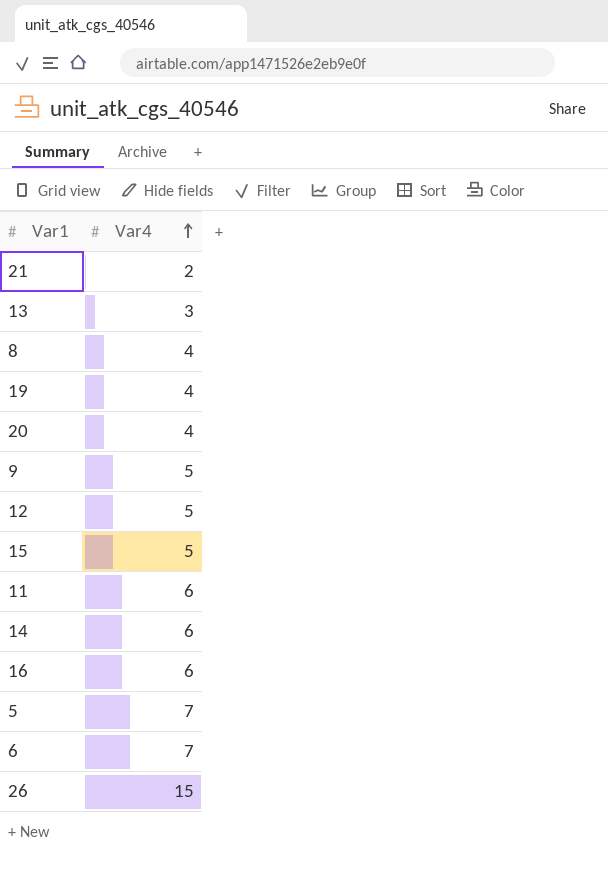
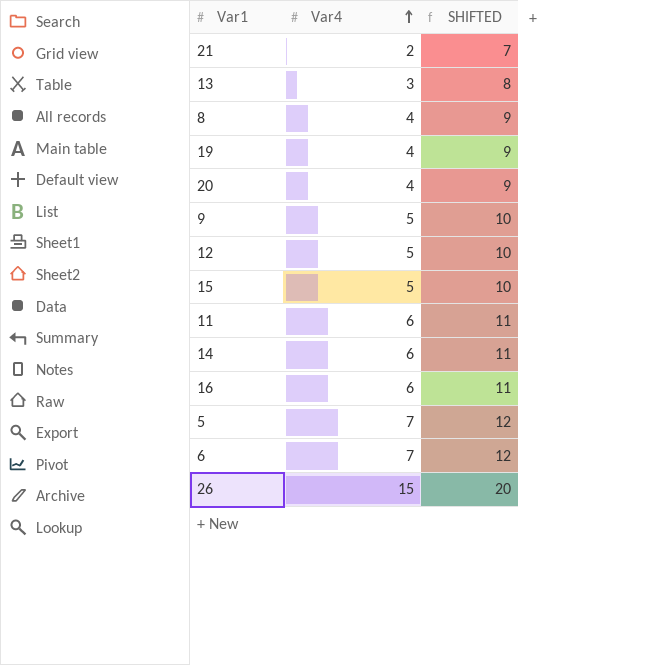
column SHIFTED | formula: none -> [Var4] + 5

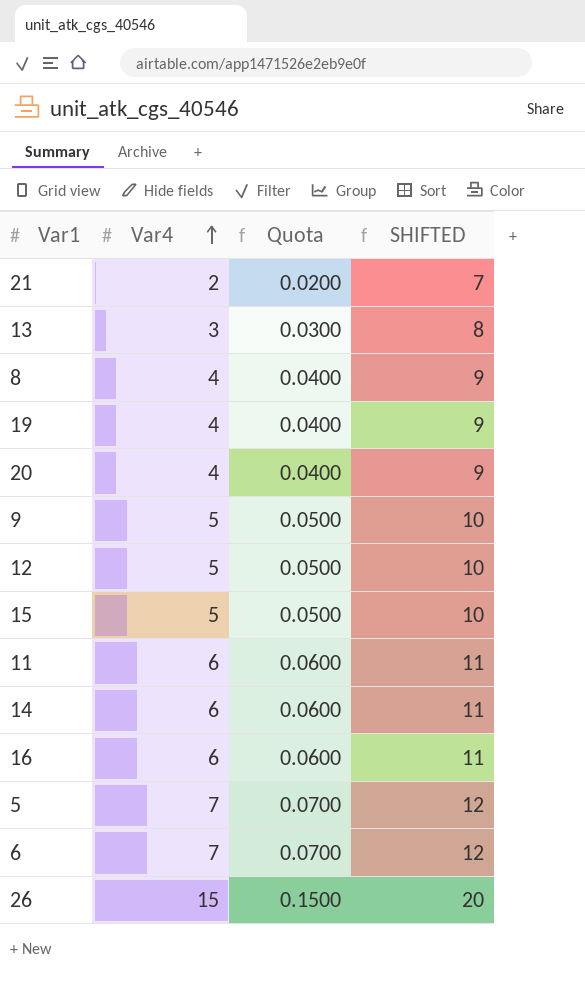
column Quota | formula: none -> [Var4] * 0.01

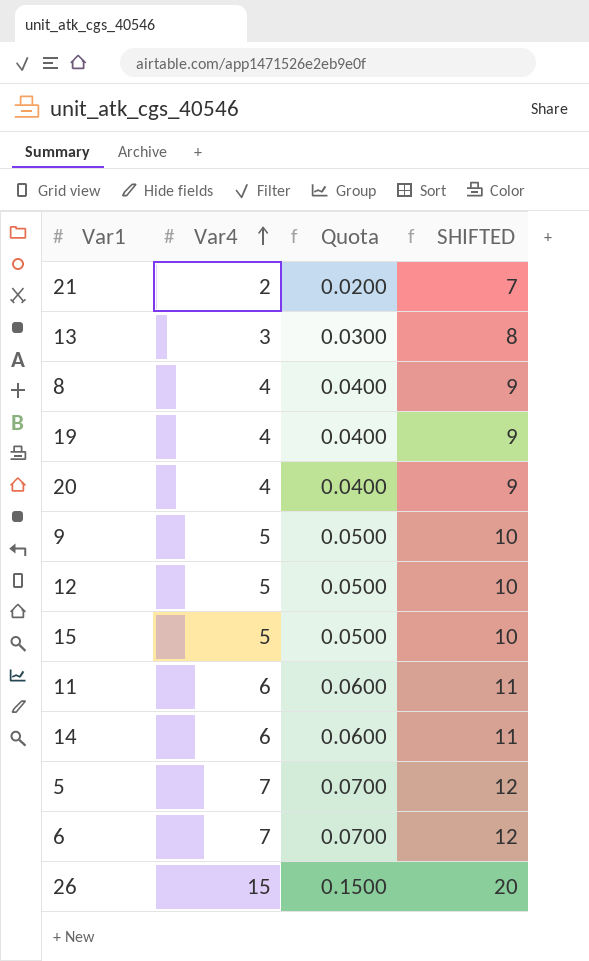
row 16: 6 | 0.0600 | 11 -> none

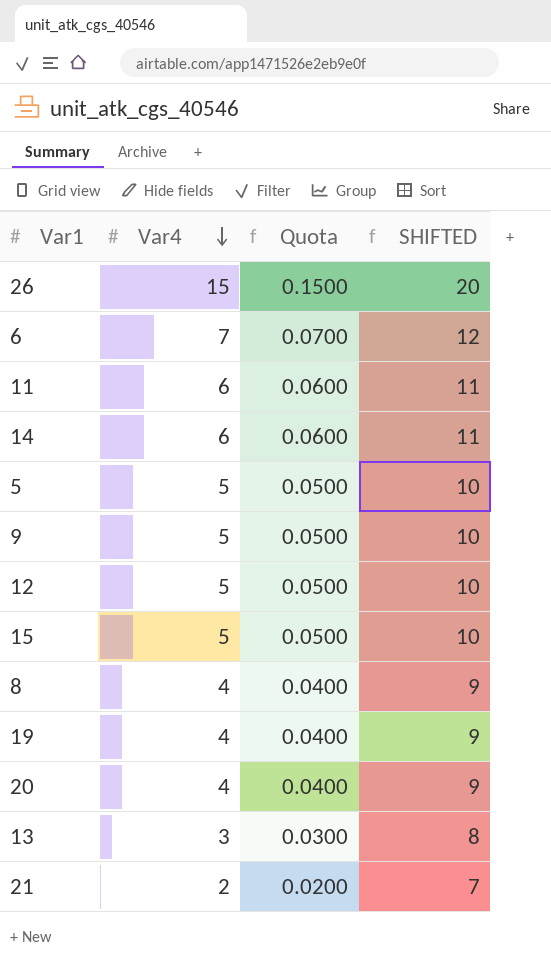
row order: Var4 ascending -> Var4 descending
5 | Var4: 7 -> 5
5 | Quota: 0.0700 -> 0.0500
5 | SHIFTED: 12 -> 10

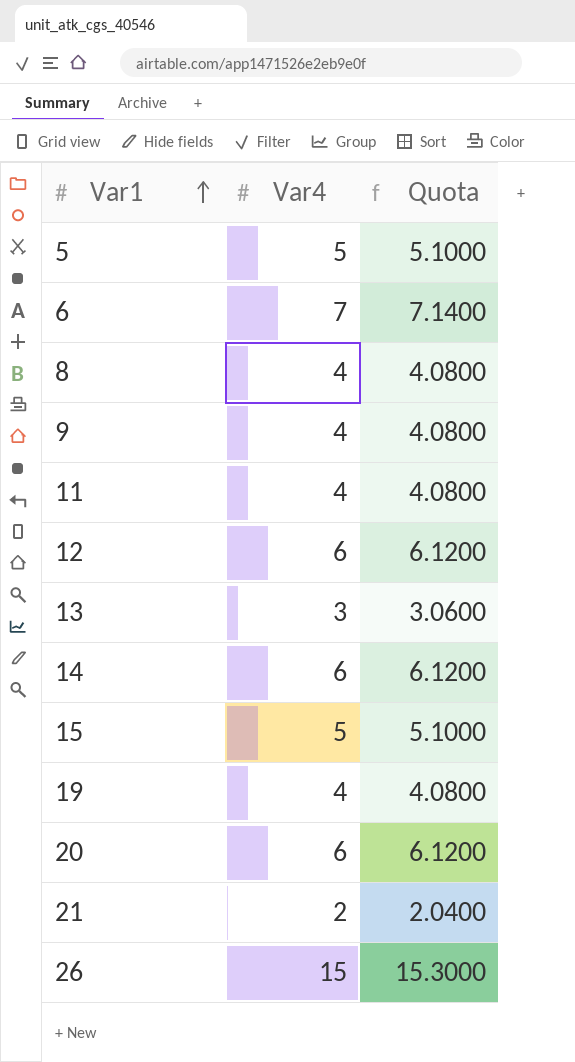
row order: Var4 descending -> Var1 ascending
column SHIFTED | formula: [Var4] + 5 -> none
column Quota | formula: [Var4] * 0.01 -> [Var4] * 1.02
9 | Var4: 5 -> 4
11 | Var4: 6 -> 4
12 | Var4: 5 -> 6
20 | Var4: 4 -> 6

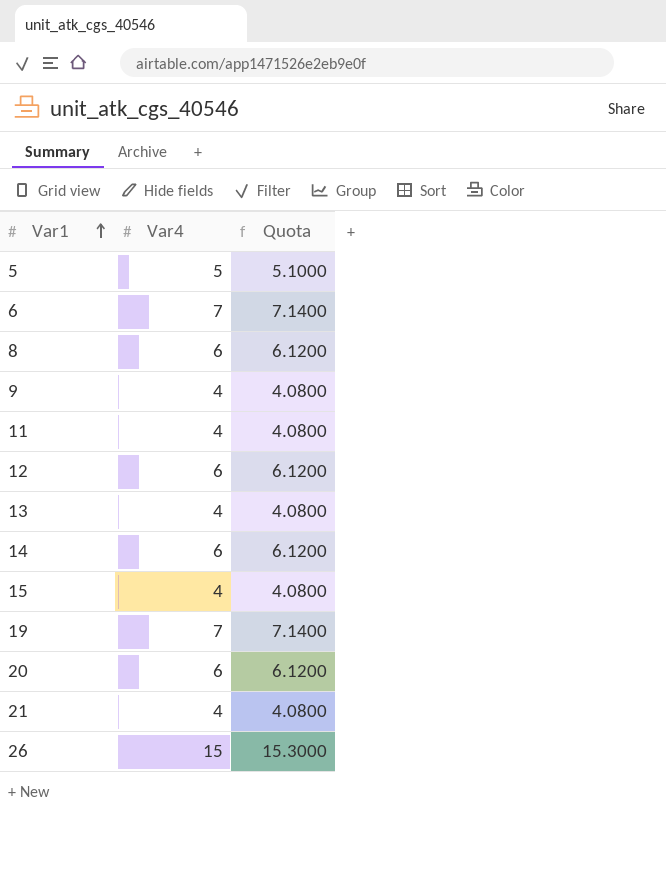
8 | Var4: 4 -> 6
8 | Quota: 4.0800 -> 6.1200
13 | Var4: 3 -> 4
13 | Quota: 3.0600 -> 4.0800
15 | Var4: 5 -> 4
15 | Quota: 5.1000 -> 4.0800
19 | Var4: 4 -> 7
19 | Quota: 4.0800 -> 7.1400
21 | Var4: 2 -> 4
21 | Quota: 2.0400 -> 4.0800

